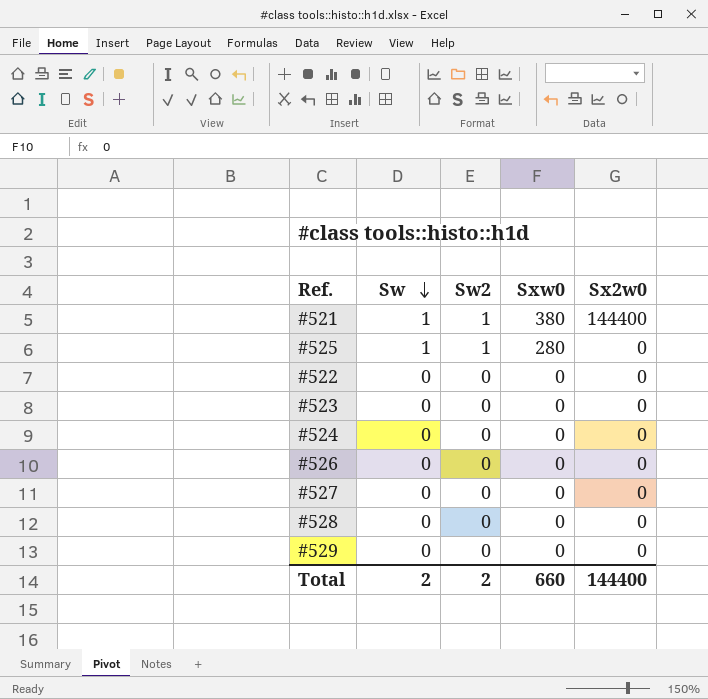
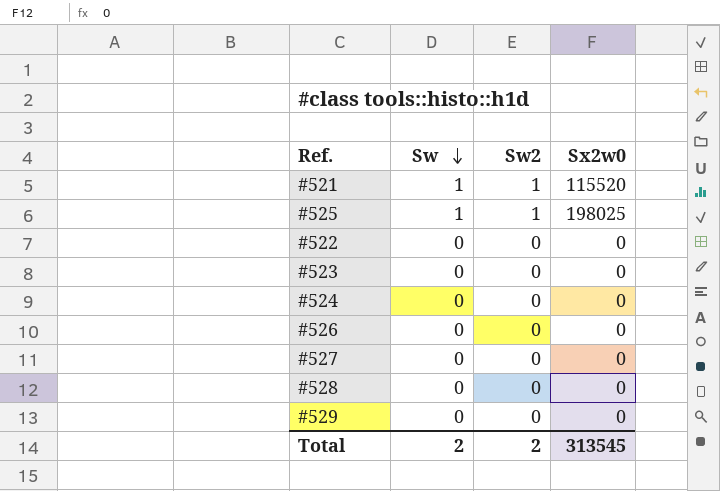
column Sxw0 | position: 4 -> none
#521 | Sx2w0: 144400 -> 115520
#525 | Sx2w0: 0 -> 198025
Total | Sx2w0: 144400 -> 313545

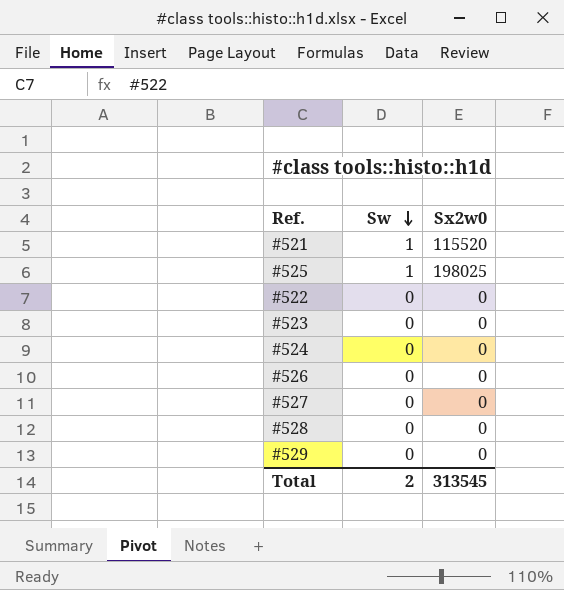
column Sw2 | position: 3 -> none

